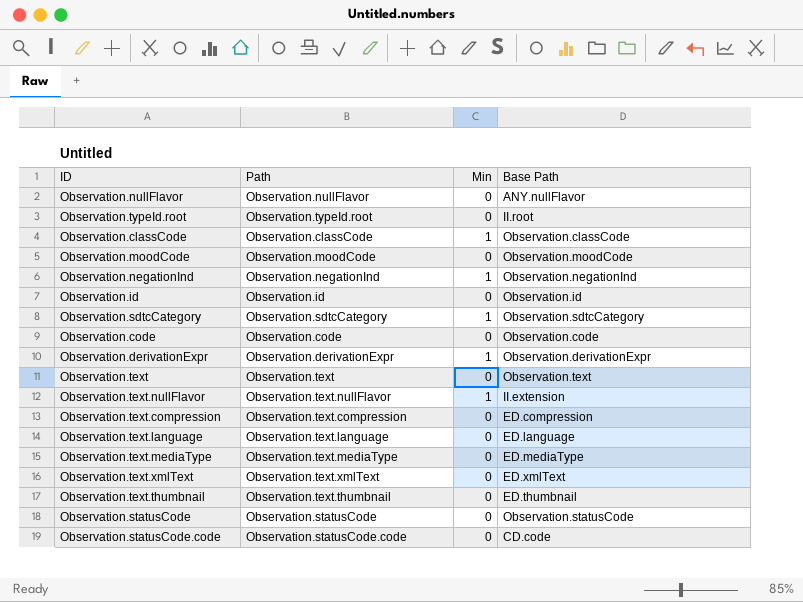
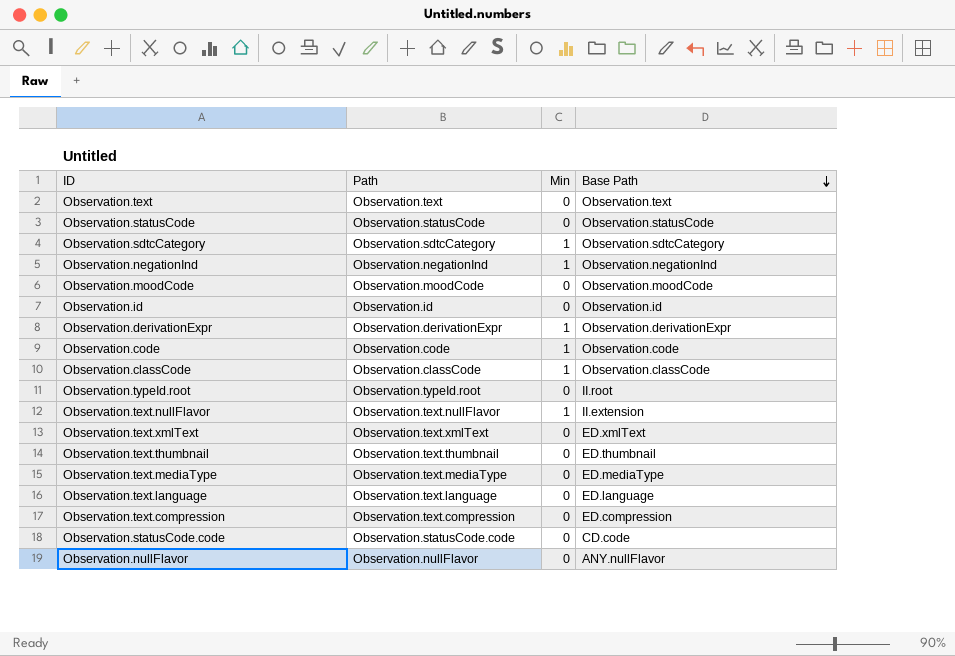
row order: none -> Base Path descending
Observation.code | Min: 0 -> 1

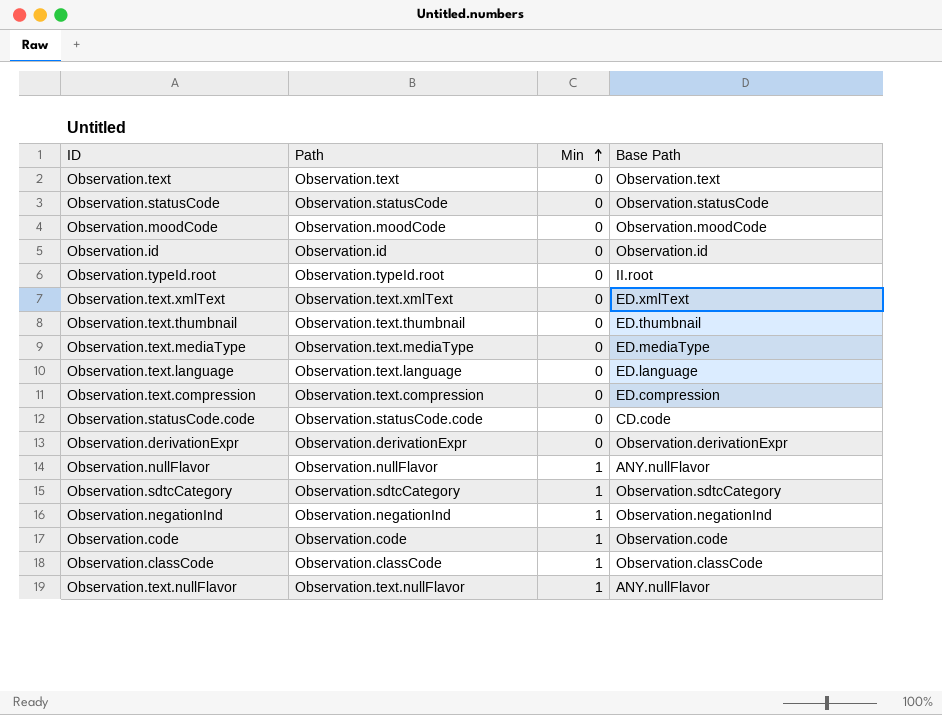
row order: Base Path descending -> Min ascending
Observation.derivationExpr | Min: 1 -> 0
Observation.nullFlavor | Min: 0 -> 1
Observation.text.nullFlavor | Base Path: II.extension -> ANY.nullFlavor

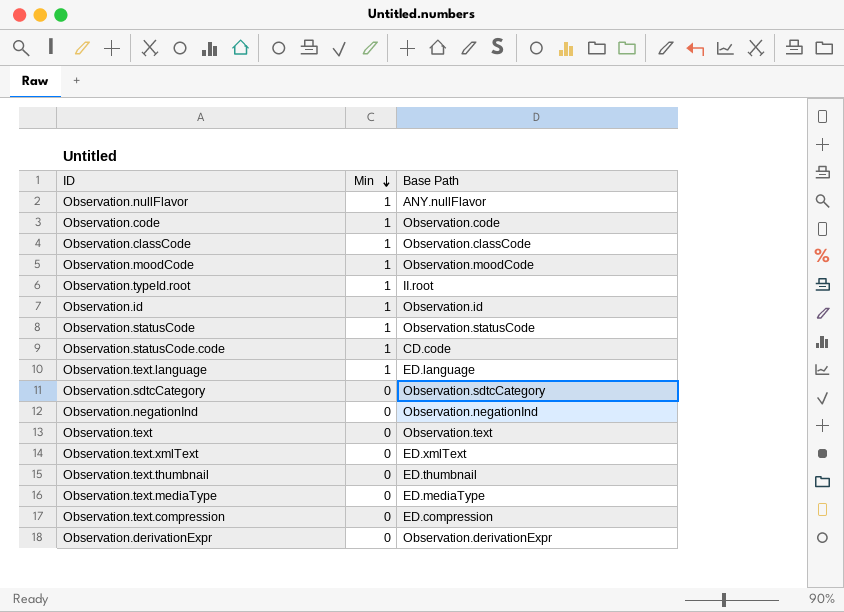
row order: Min ascending -> Min descending
column Path | position: 2 -> none
row Observation.text.nullFlavor: Observation.text.nullFlavor | 1 | ANY.nullFlavor -> none
Observation.moodCode | Min: 0 -> 1
Observation.typeId.root | Min: 0 -> 1
Observation.id | Min: 0 -> 1
Observation.statusCode | Min: 0 -> 1
Observation.statusCode.code | Min: 0 -> 1
Observation.text.language | Min: 0 -> 1
Observation.sdtcCategory | Min: 1 -> 0
Observation.negationInd | Min: 1 -> 0

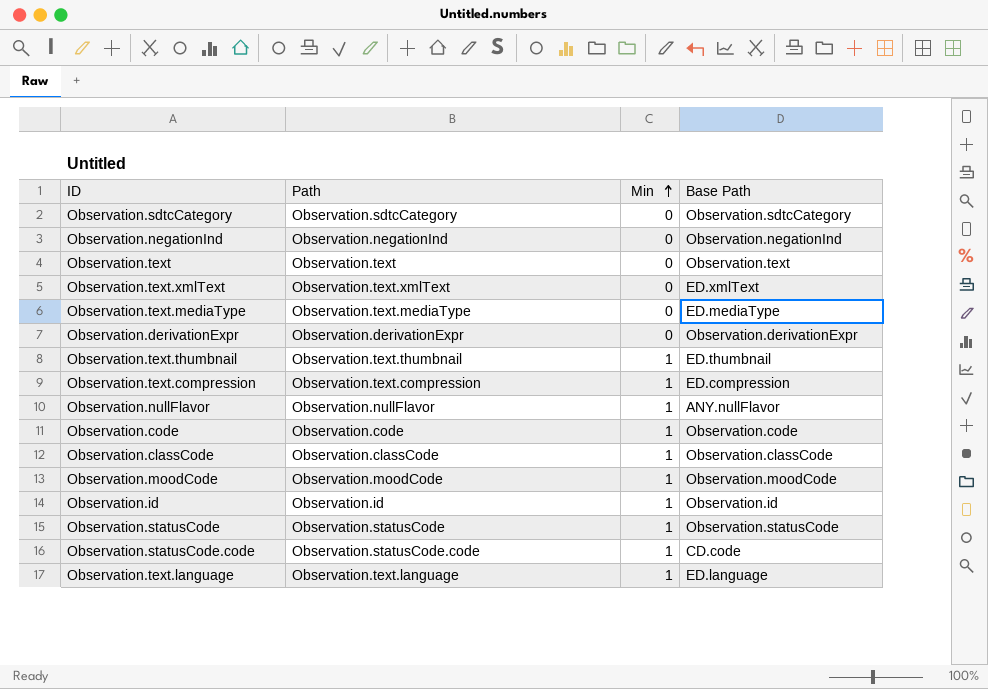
row order: Min descending -> Min ascending
column Path | position: none -> 2
row Observation.typeId.root: 1 | II.root -> none
Observation.text.thumbnail | Min: 0 -> 1
Observation.text.compression | Min: 0 -> 1

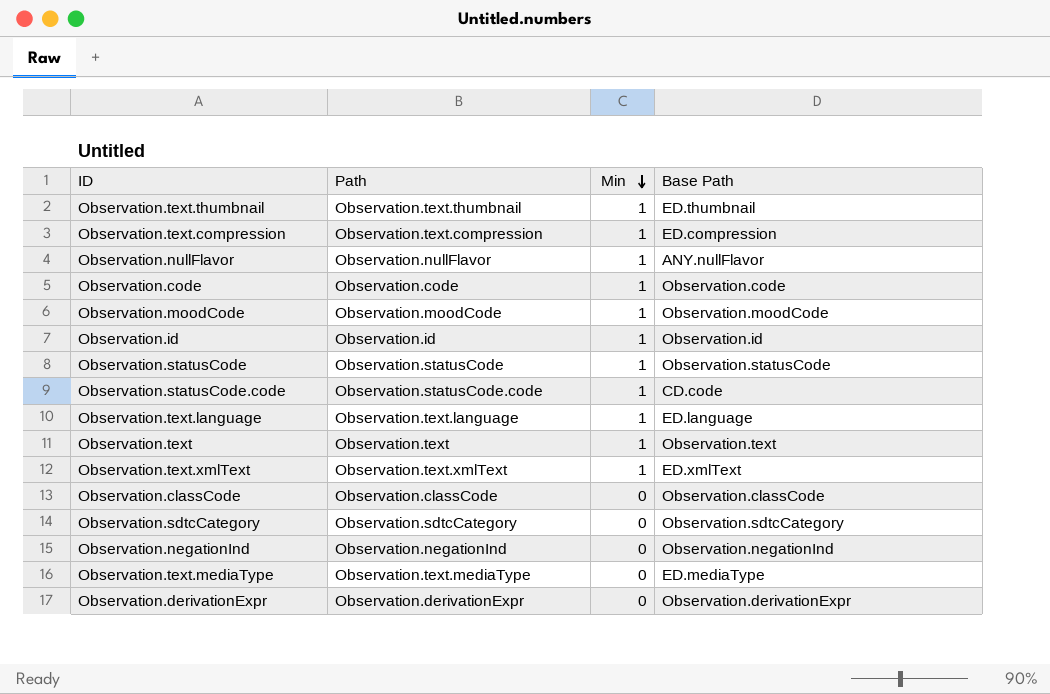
row order: Min ascending -> Min descending
Observation.text | Min: 0 -> 1
Observation.text.xmlText | Min: 0 -> 1
Observation.classCode | Min: 1 -> 0

